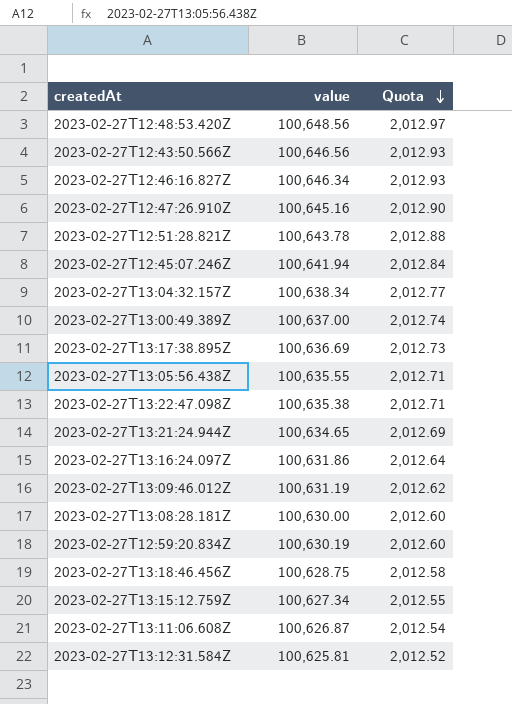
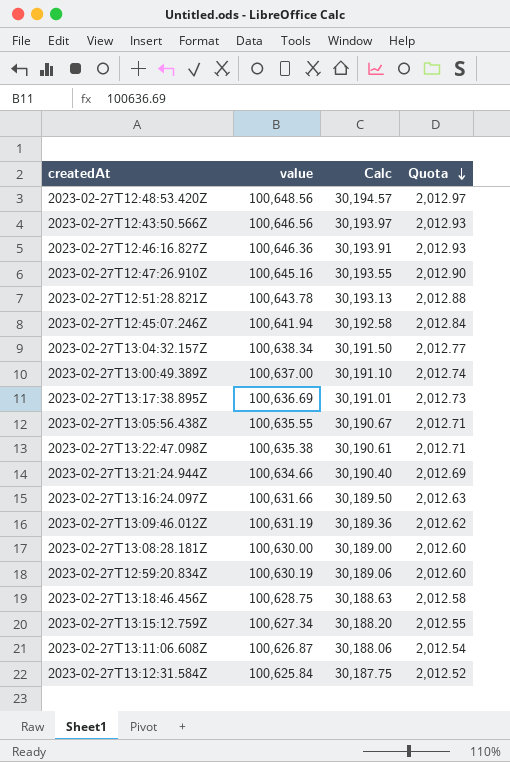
column Calc | formula: none -> [value] * 0.3
2023-02-27T12:46:16.827Z | value: 100,646.34 -> 100,646.36
2023-02-27T13:21:24.944Z | value: 100,634.65 -> 100,634.66
2023-02-27T13:16:24.097Z | value: 100,631.86 -> 100,631.66
2023-02-27T13:16:24.097Z | Quota: 2,012.64 -> 2,012.63
2023-02-27T13:12:31.584Z | value: 100,625.81 -> 100,625.84

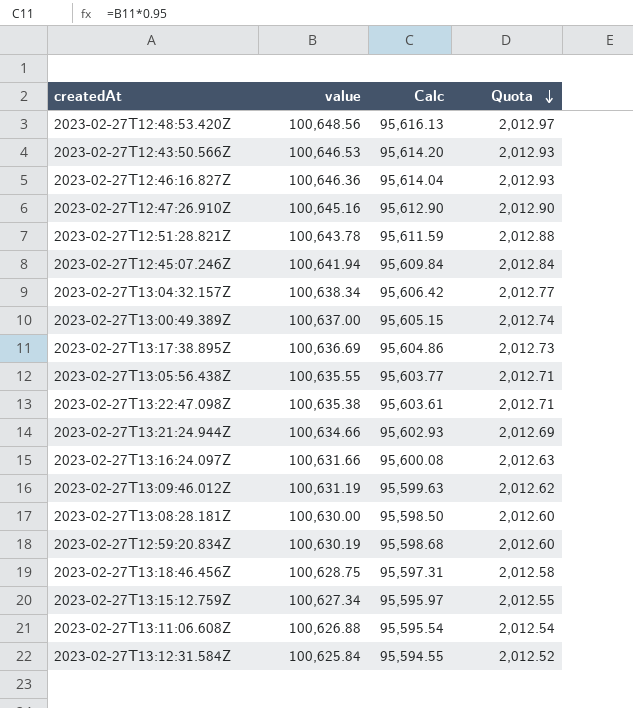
column Calc | formula: [value] * 0.3 -> [value] * 0.95
2023-02-27T12:43:50.566Z | value: 100,646.56 -> 100,646.53
2023-02-27T13:11:06.608Z | value: 100,626.87 -> 100,626.88

